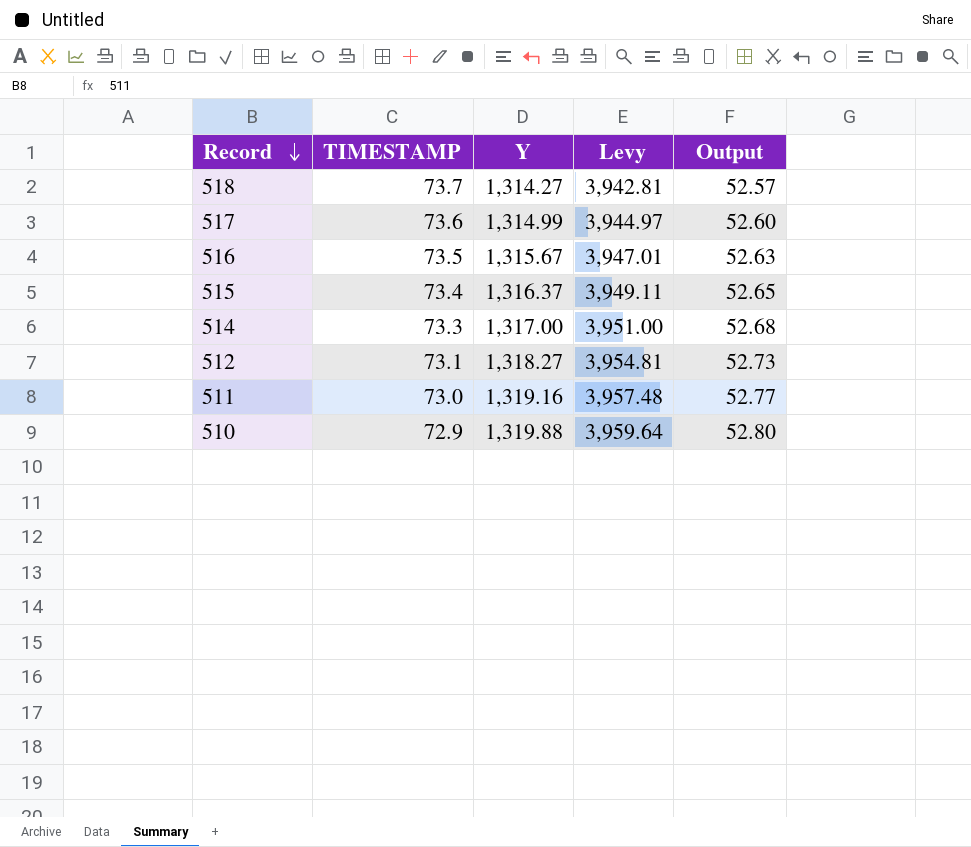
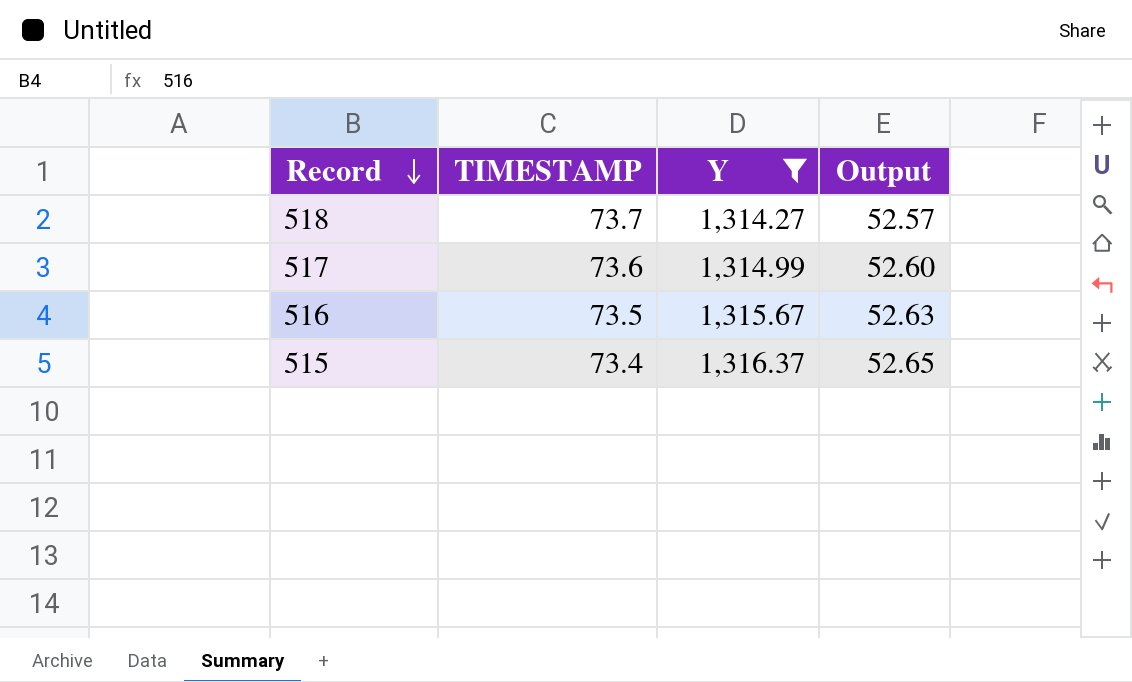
filter: none -> Y <= 1,316.37
column Levy | formula: [Y] * 3 -> none

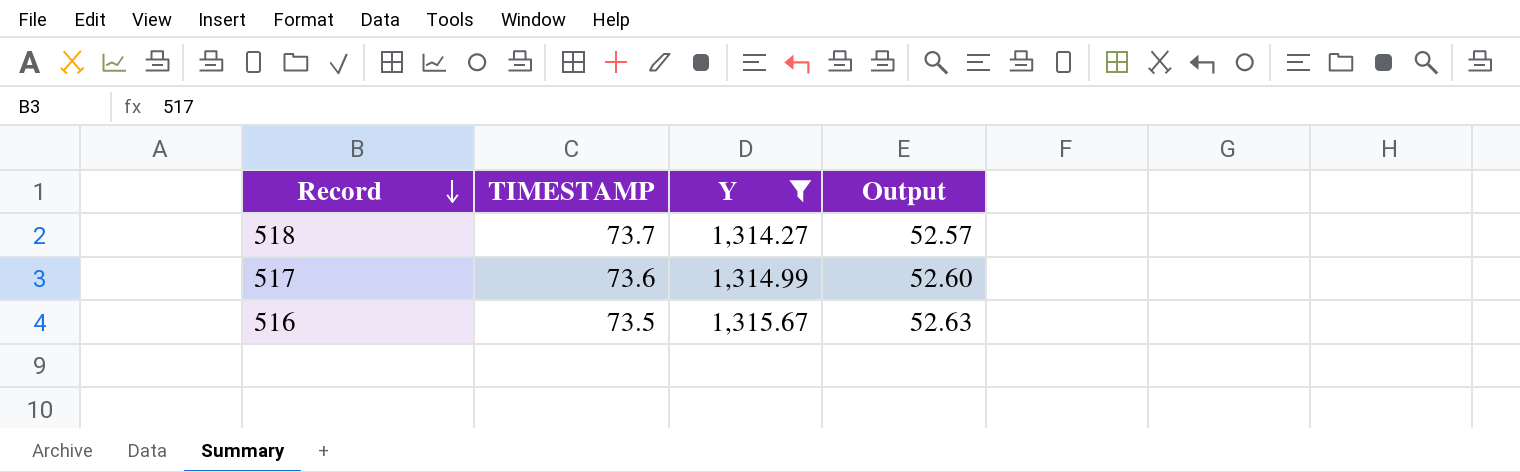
row 515: 73.4 | 1,316.37 | 52.65 -> none

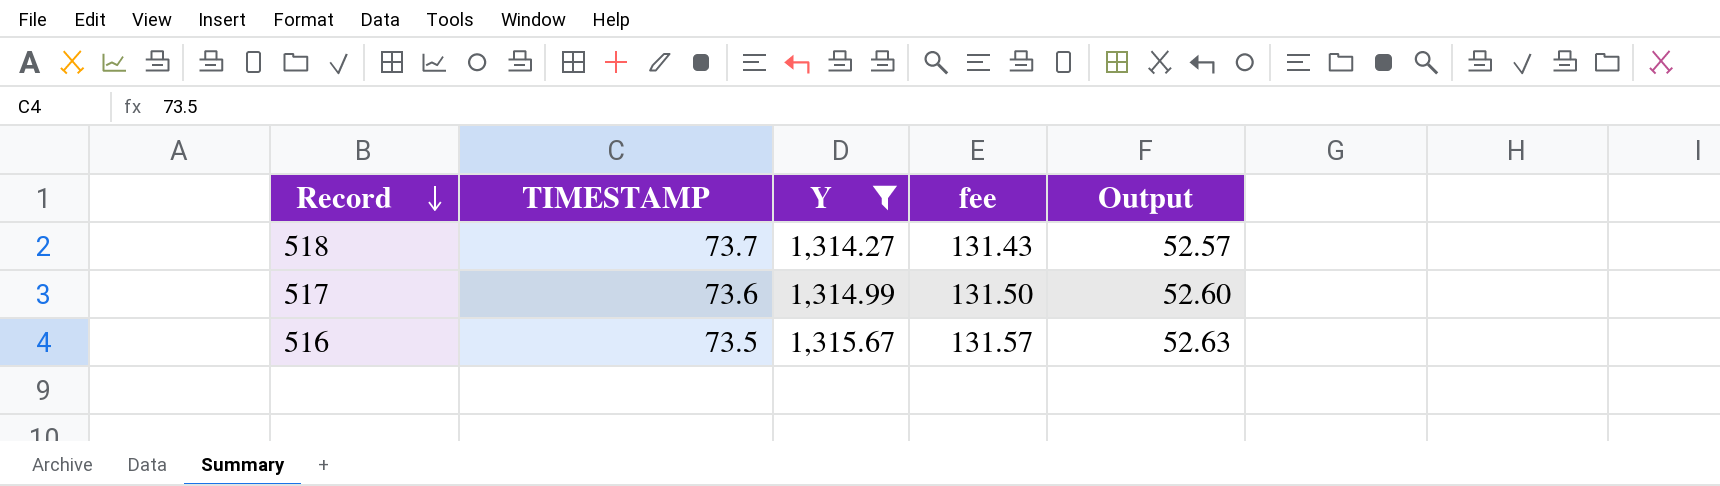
column fee | formula: none -> [Y] * 0.1

